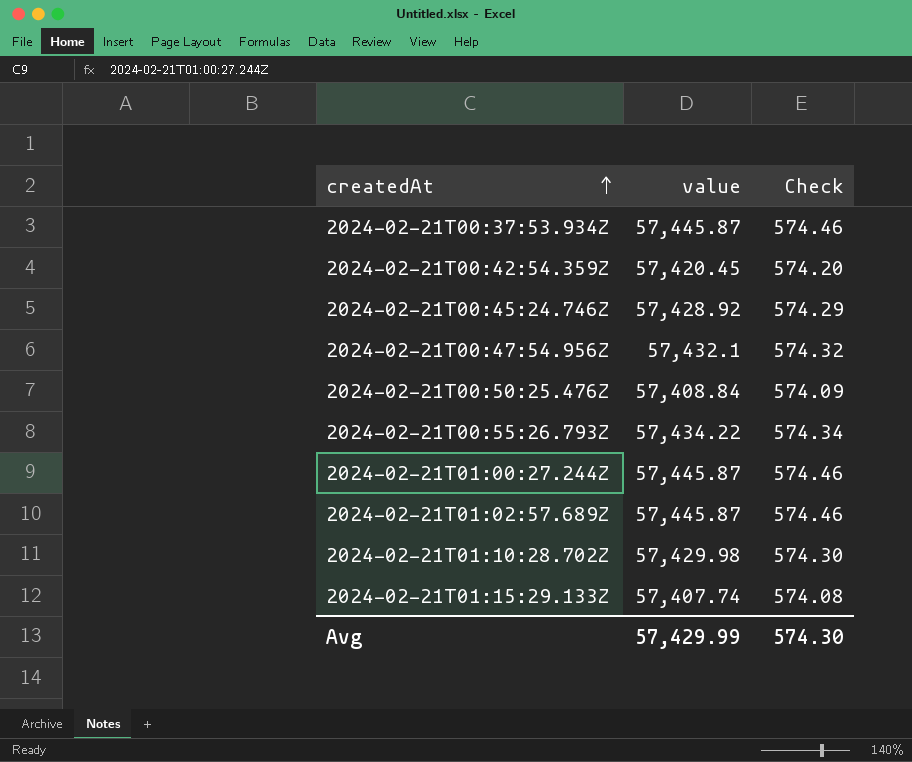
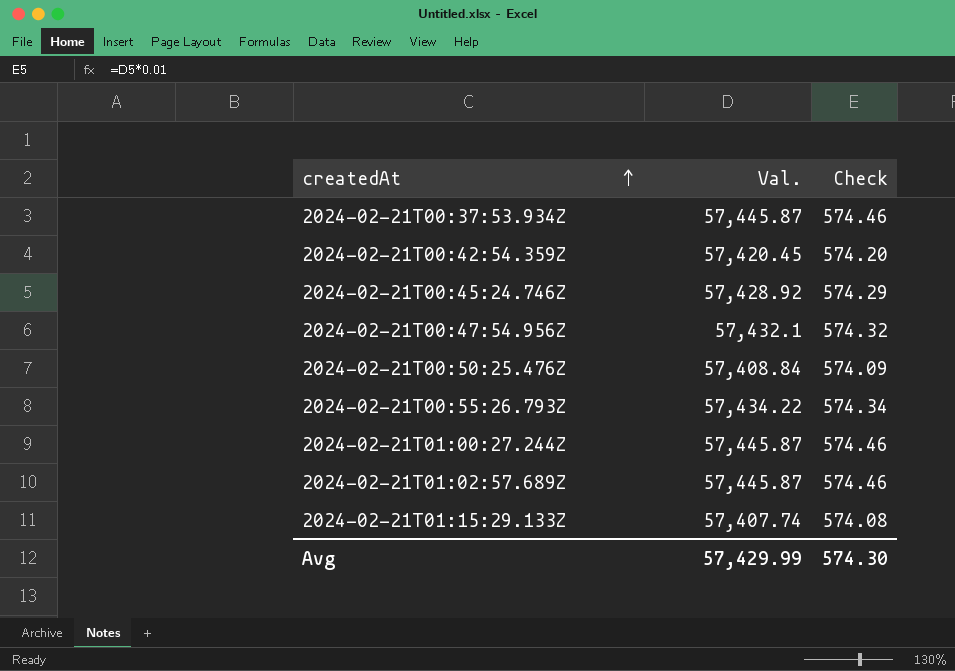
column name: value -> Val.
row 2024-02-21T01:10:28.702Z: 57,429.98 | 574.30 -> none

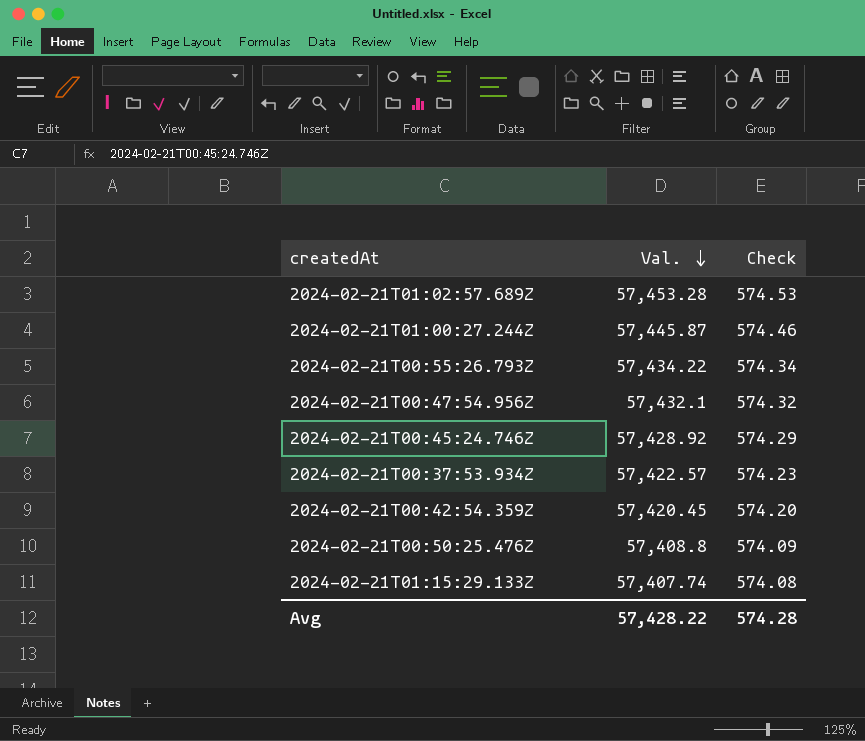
row order: createdAt ascending -> Val. descending
2024-02-21T01:02:57.689Z | Val.: 57,445.87 -> 57,453.28
2024-02-21T01:02:57.689Z | Check: 574.46 -> 574.53
2024-02-21T00:37:53.934Z | Val.: 57,445.87 -> 57,422.57
2024-02-21T00:37:53.934Z | Check: 574.46 -> 574.23
2024-02-21T00:50:25.476Z | Val.: 57,408.84 -> 57,408.8
Avg | Val.: 57,429.99 -> 57,428.22
Avg | Check: 574.30 -> 574.28

